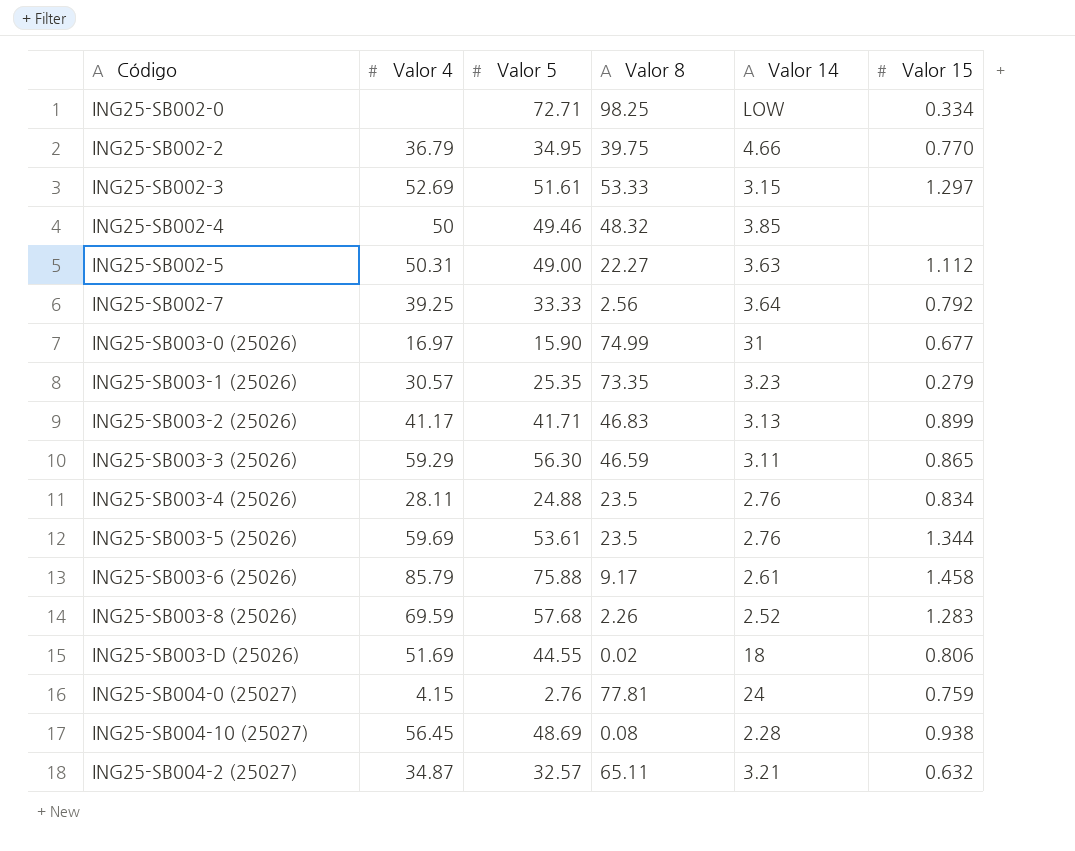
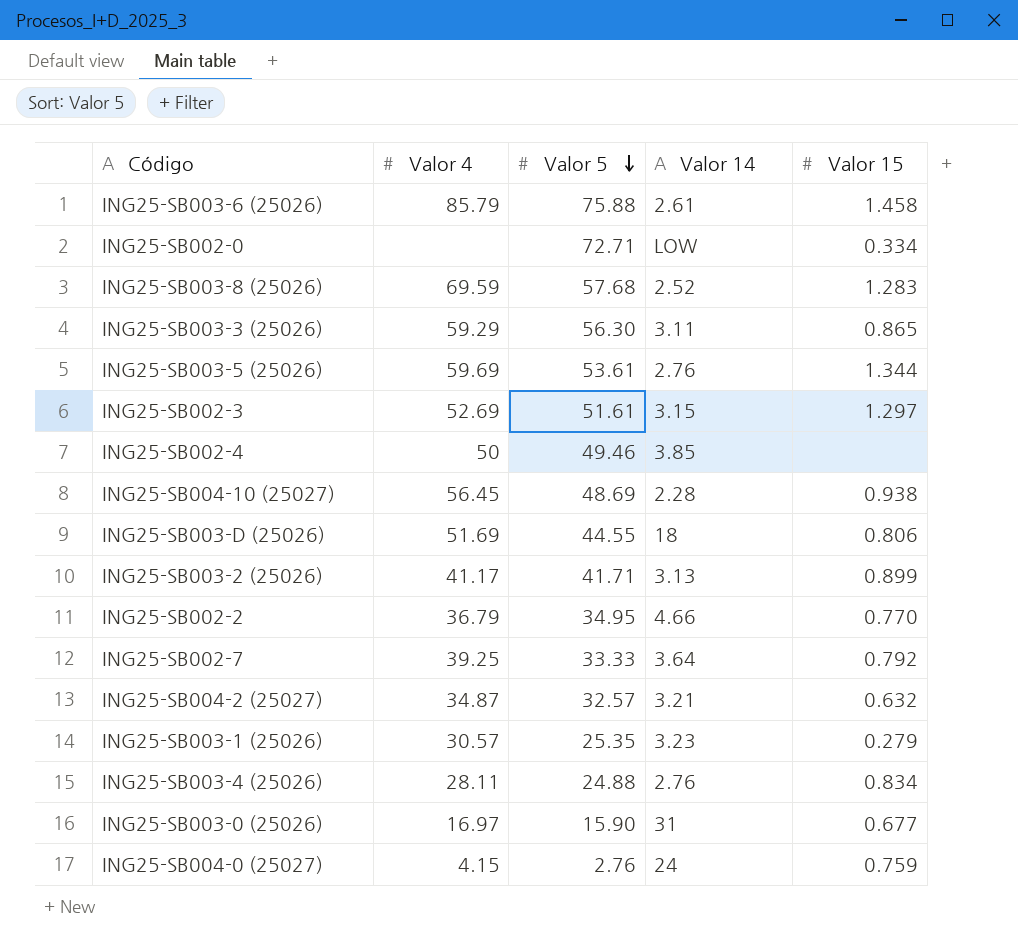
row order: none -> Valor 5 descending
column Valor 8 | position: 4 -> none
row ING25-SB002-5: 50.31 | 49.00 | 22.27 | 3.63 | 1.112 -> none

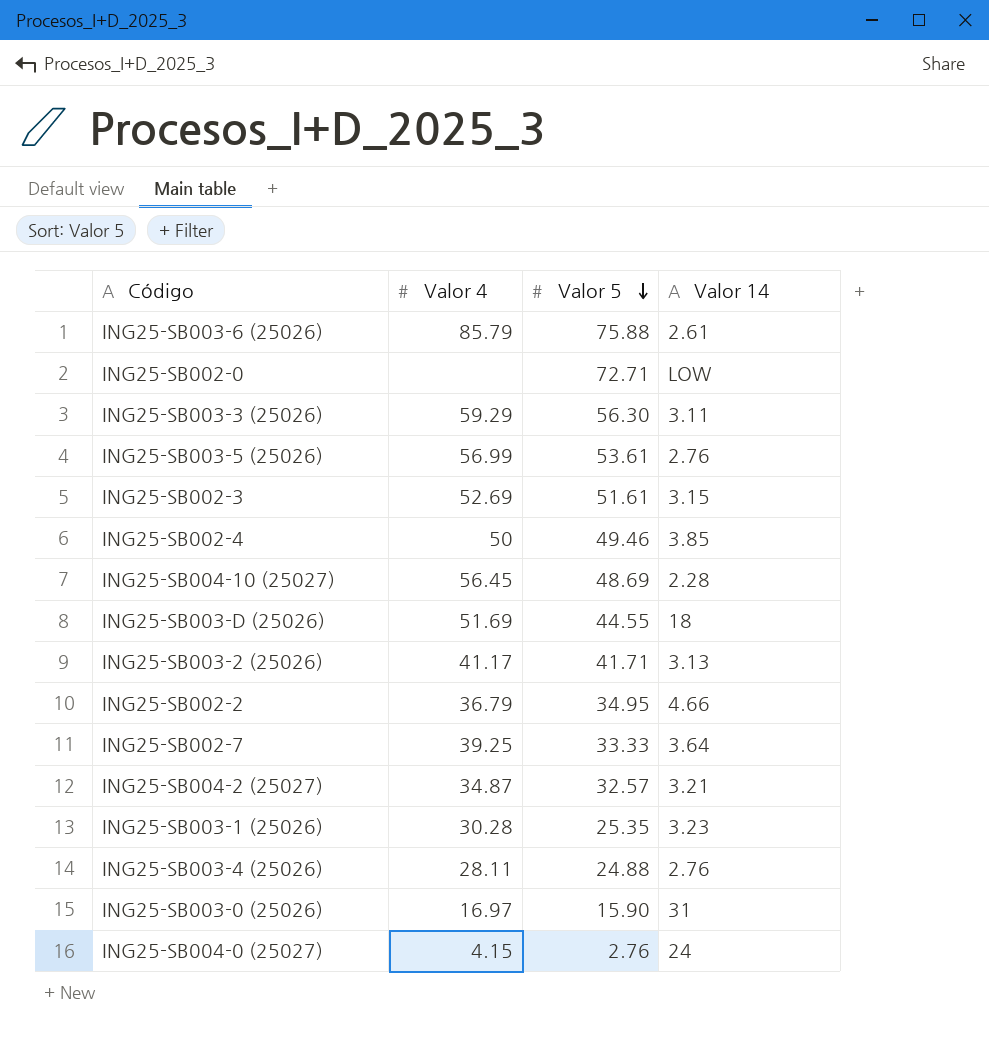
column Valor 15 | position: 5 -> none
row ING25-SB003-8 (25026): 69.59 | 57.68 | 2.52 | 1.283 -> none
ING25-SB003-5 (25026) | Valor 4: 59.69 -> 56.99
ING25-SB003-1 (25026) | Valor 4: 30.57 -> 30.28

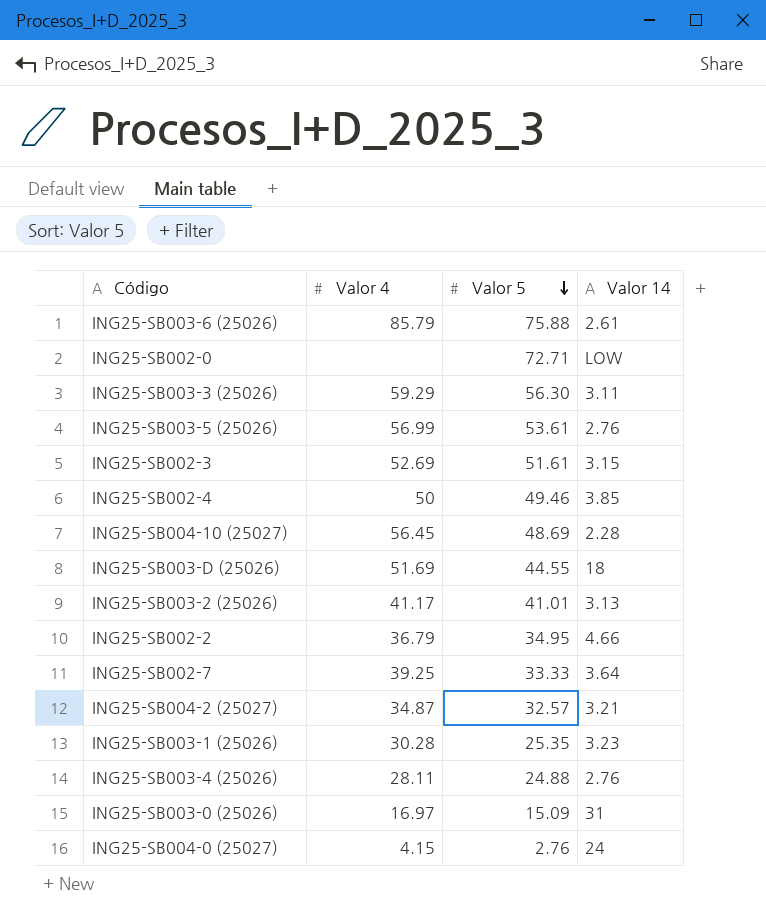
ING25-SB003-2 (25026) | Valor 5: 41.71 -> 41.01
ING25-SB003-0 (25026) | Valor 5: 15.90 -> 15.09

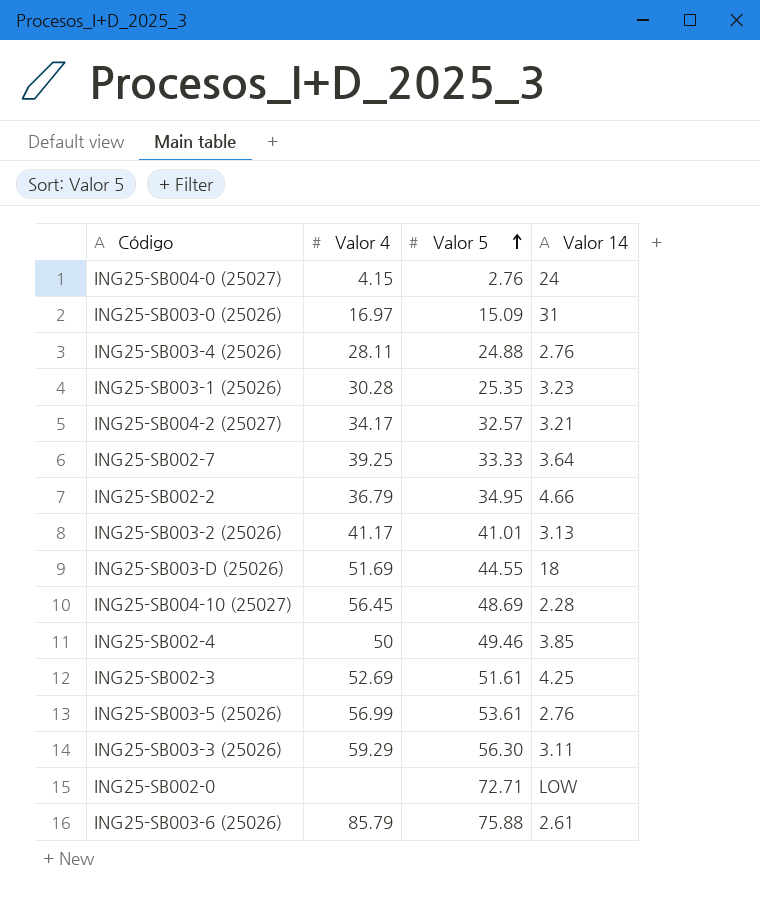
row order: Valor 5 descending -> Valor 5 ascending
ING25-SB004-2 (25027) | Valor 4: 34.87 -> 34.17
ING25-SB002-3 | Valor 14: 3.15 -> 4.25

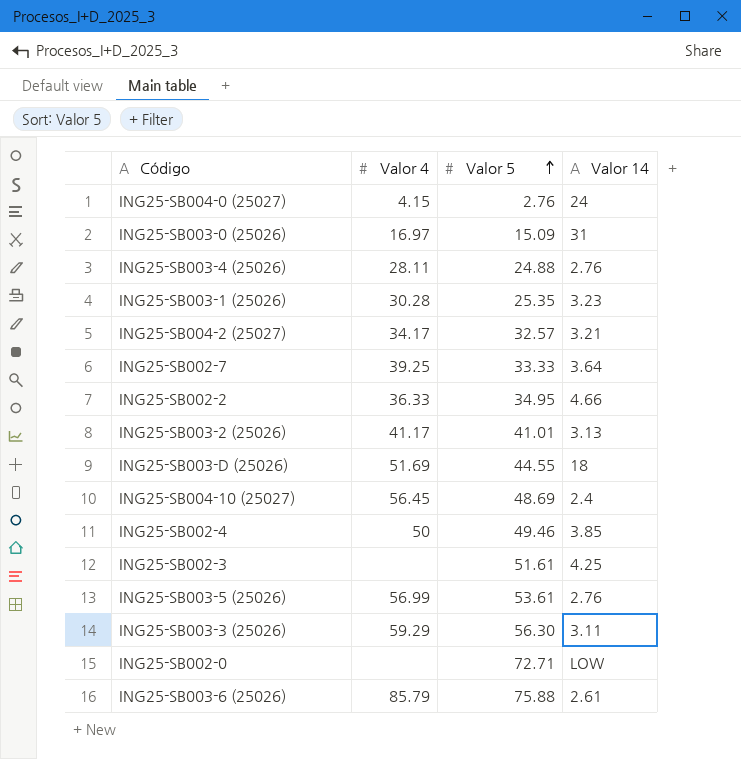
ING25-SB002-2 | Valor 4: 36.79 -> 36.33
ING25-SB004-10 (25027) | Valor 14: 2.28 -> 2.4
ING25-SB002-3 | Valor 4: 52.69 -> none

